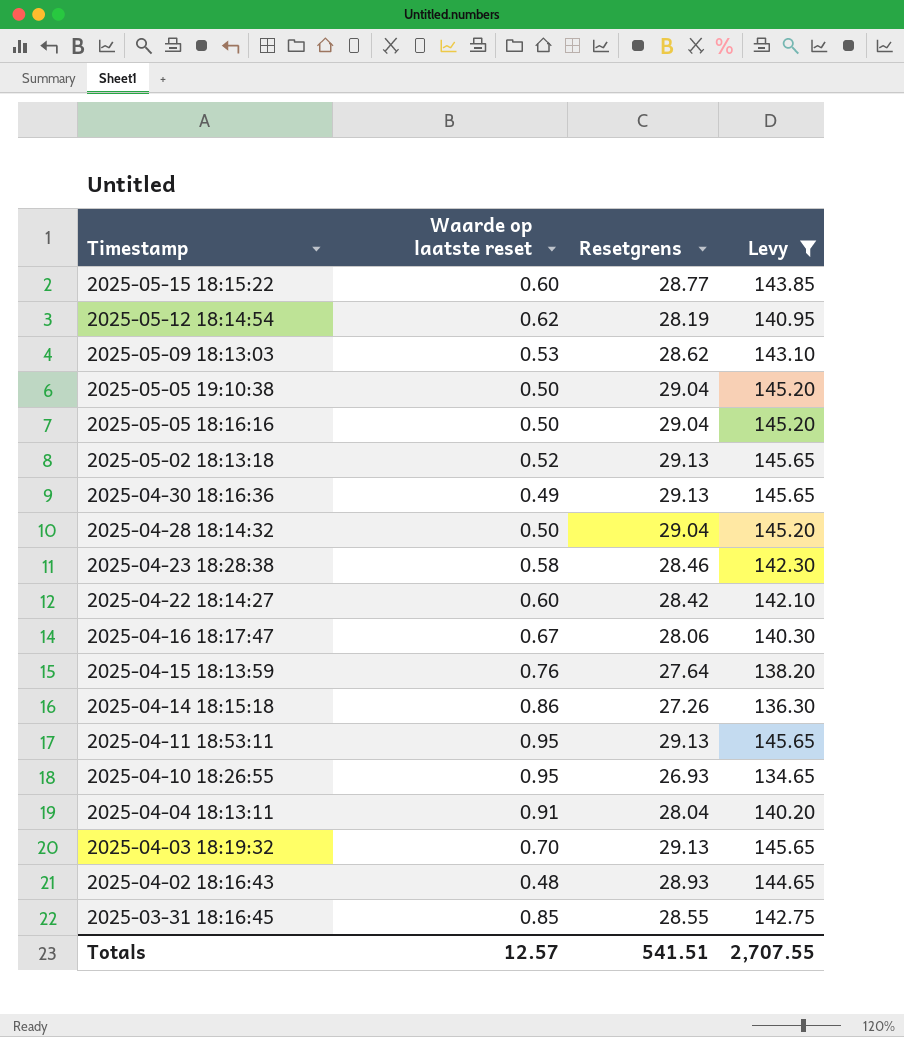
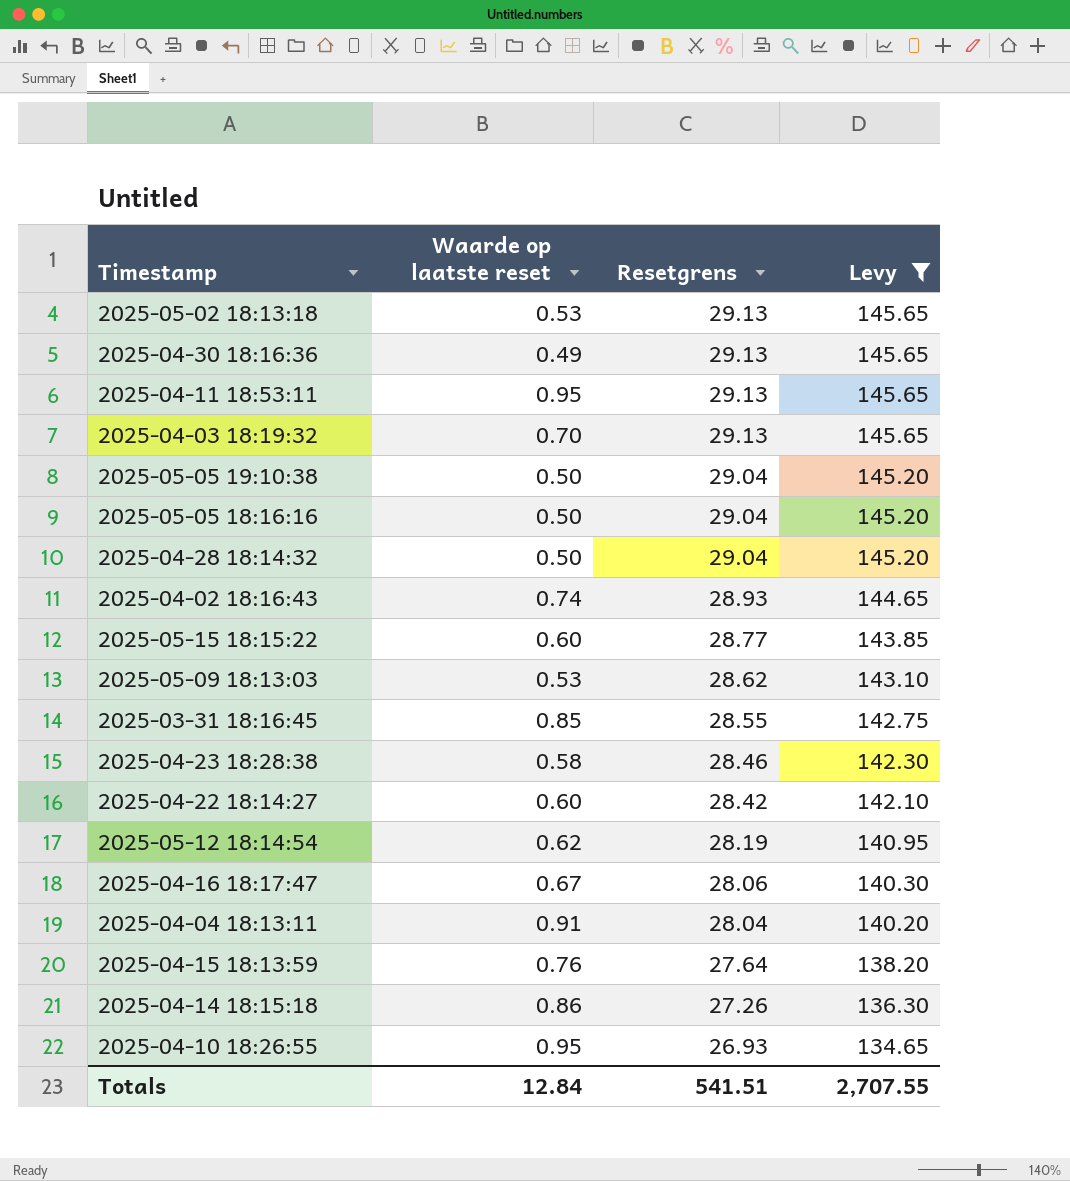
row order: Timestamp descending -> Resetgrens descending
2025-05-02 18:13:18 | Waarde op laatste reset: 0.52 -> 0.53
2025-04-02 18:16:43 | Waarde op laatste reset: 0.48 -> 0.74
Totals | Waarde op laatste reset: 12.57 -> 12.84

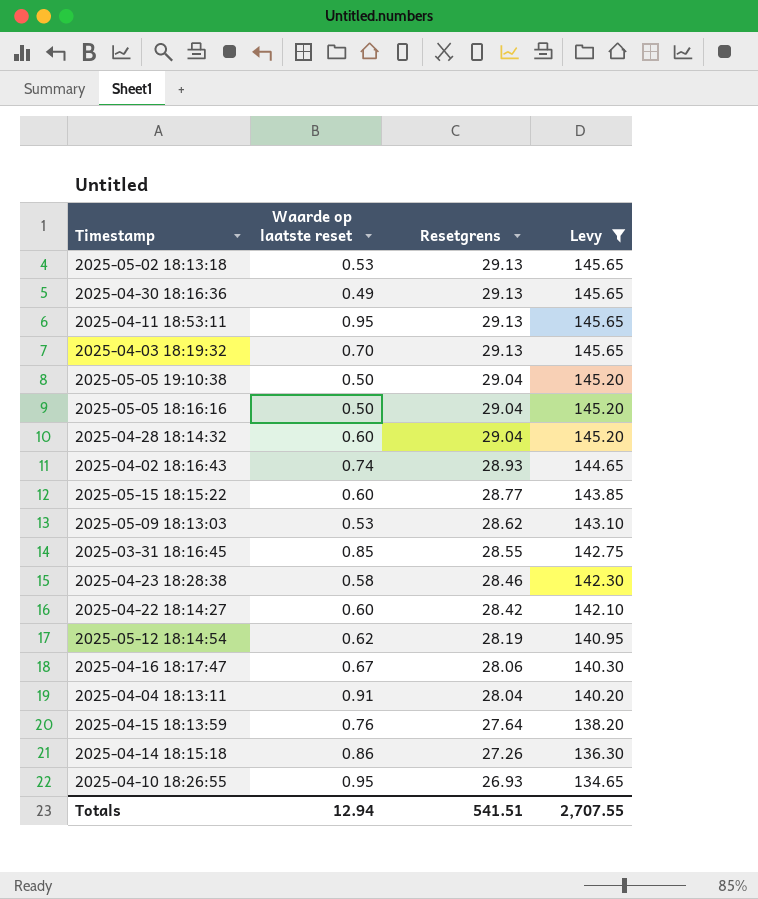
2025-04-28 18:14:32 | Waarde op laatste reset: 0.50 -> 0.60
Totals | Waarde op laatste reset: 12.84 -> 12.94

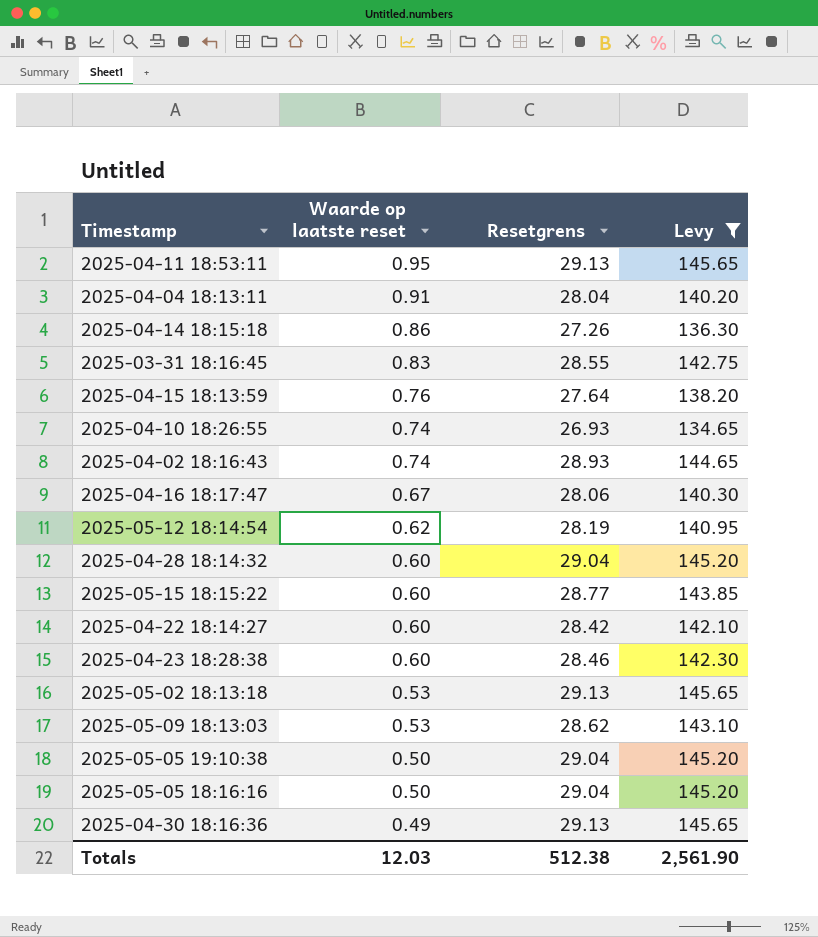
row order: Resetgrens descending -> Waarde op laatste reset descending
row 2025-04-03 18:19:32: 0.70 | 29.13 | 145.65 -> none
2025-03-31 18:16:45 | Waarde op laatste reset: 0.85 -> 0.83
2025-04-10 18:26:55 | Waarde op laatste reset: 0.95 -> 0.74
2025-04-23 18:28:38 | Waarde op laatste reset: 0.58 -> 0.60
Totals | Waarde op laatste reset: 12.94 -> 12.03
Totals | Resetgrens: 541.51 -> 512.38
Totals | Levy: 2,707.55 -> 2,561.90

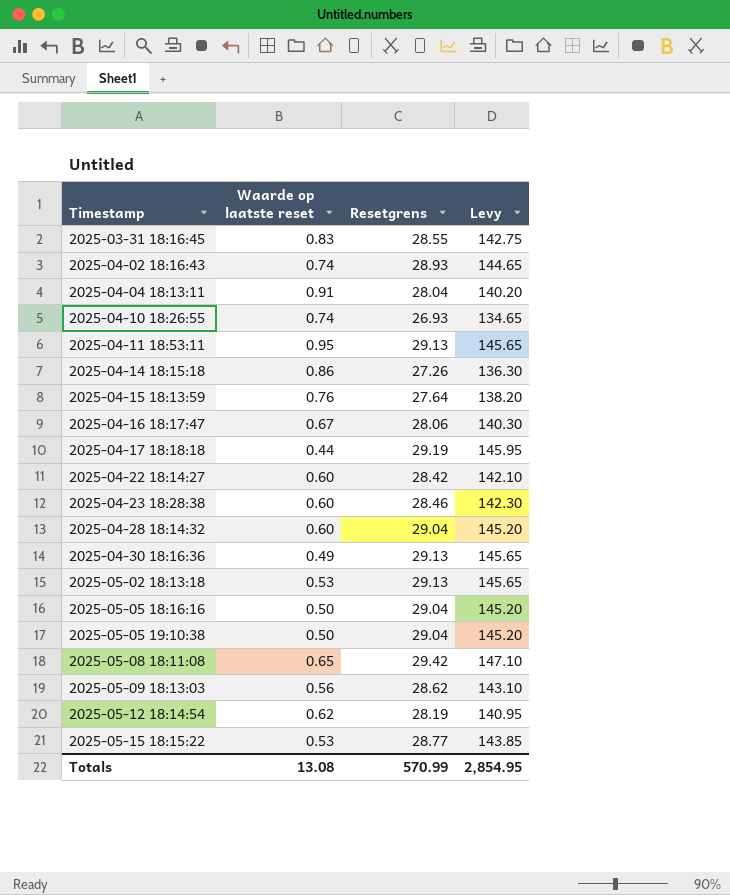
filter: Levy <= 145.65 -> none
row order: Waarde op laatste reset descending -> Timestamp ascending
2025-05-09 18:13:03 | Waarde op laatste reset: 0.53 -> 0.56
2025-05-15 18:15:22 | Waarde op laatste reset: 0.60 -> 0.53
Totals | Waarde op laatste reset: 12.03 -> 13.08
Totals | Resetgrens: 512.38 -> 570.99
Totals | Levy: 2,561.90 -> 2,854.95

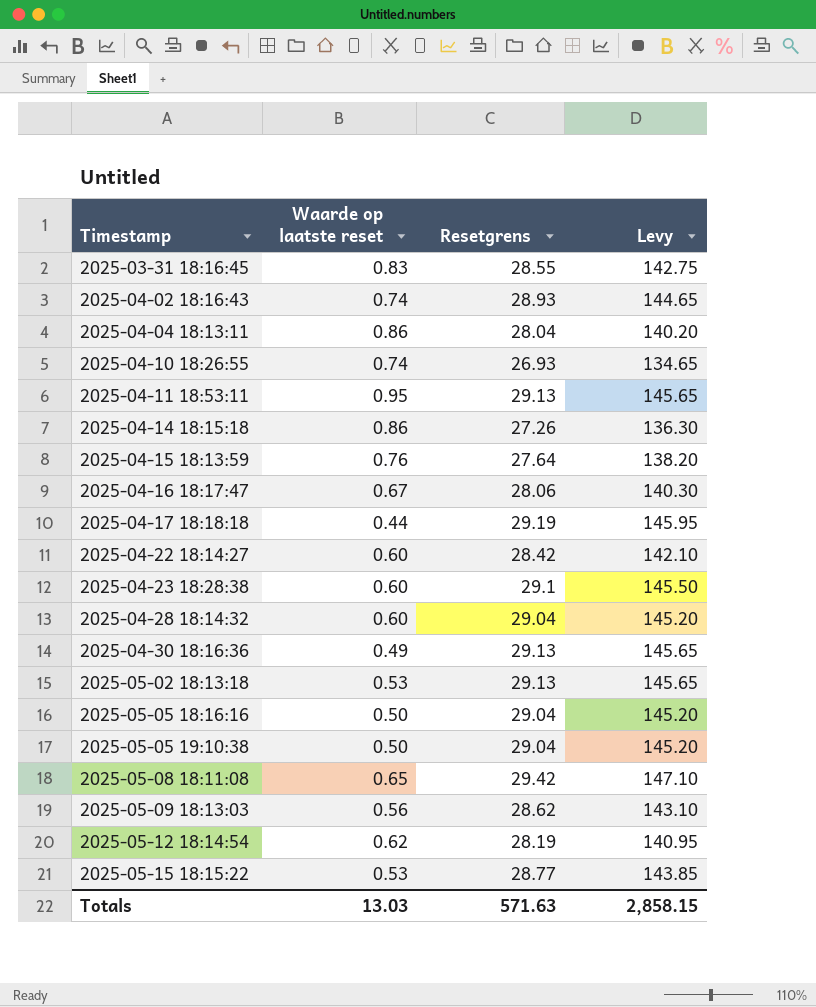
2025-04-04 18:13:11 | Waarde op laatste reset: 0.91 -> 0.86
2025-04-23 18:28:38 | Resetgrens: 28.46 -> 29.1
2025-04-23 18:28:38 | Levy: 142.30 -> 145.50
Totals | Waarde op laatste reset: 13.08 -> 13.03
Totals | Resetgrens: 570.99 -> 571.63
Totals | Levy: 2,854.95 -> 2,858.15

